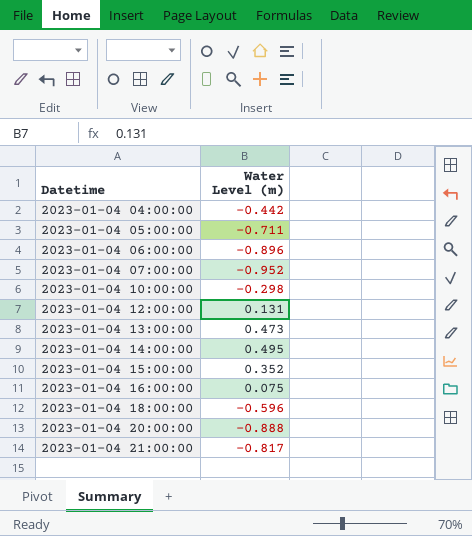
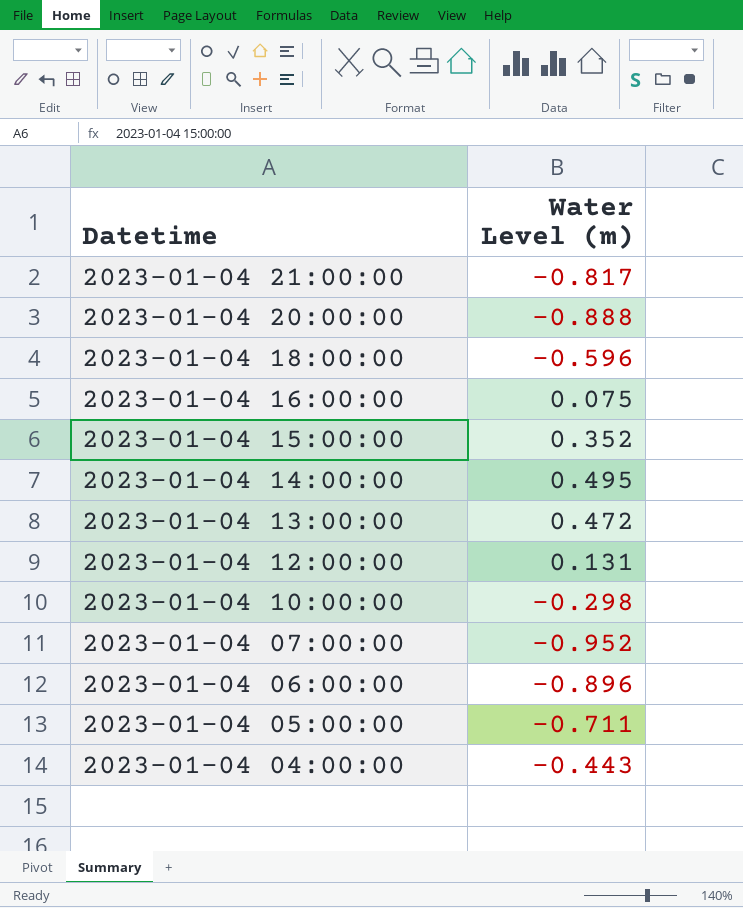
row order: Datetime ascending -> Datetime descending
2023-01-04 13:00:00 | Water Level (m): 0.473 -> 0.472
2023-01-04 04:00:00 | Water Level (m): -0.442 -> -0.443

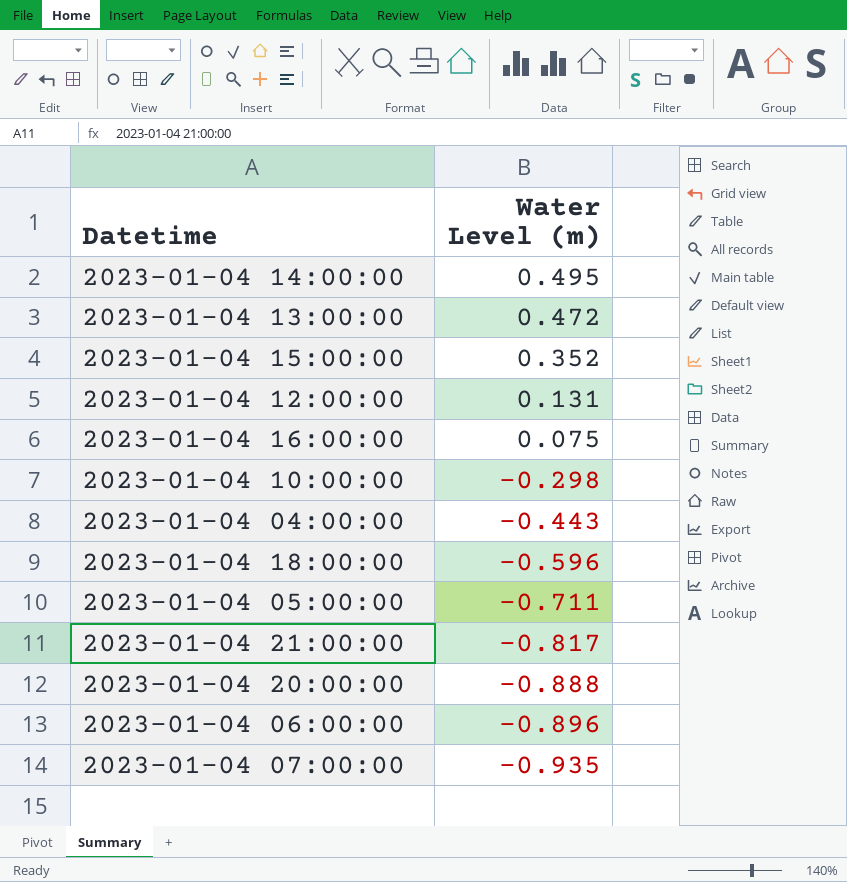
row order: Datetime descending -> Water Level (m) descending
2023-01-04 07:00:00 | Water Level (m): -0.952 -> -0.935

